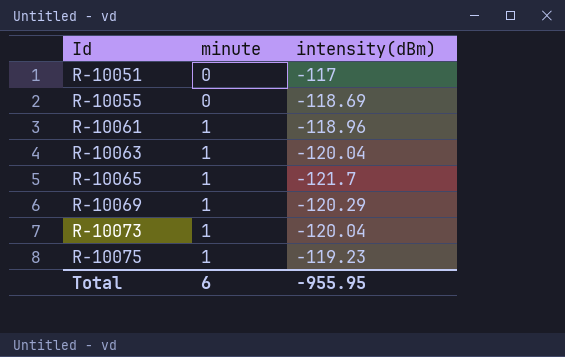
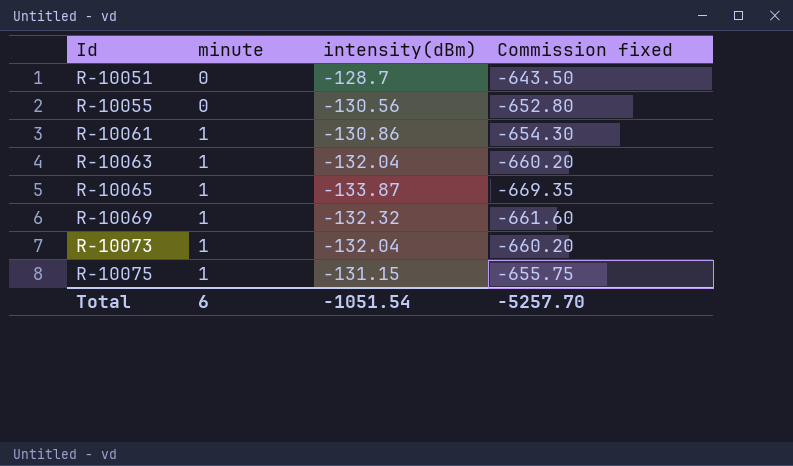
column Commission fixed | formula: none -> [intensity(dBm)] * 5
R-10051 | intensity(dBm): -117 -> -128.7
R-10055 | intensity(dBm): -118.69 -> -130.56
R-10061 | intensity(dBm): -118.96 -> -130.86
R-10063 | intensity(dBm): -120.04 -> -132.04
R-10065 | intensity(dBm): -121.7 -> -133.87
R-10069 | intensity(dBm): -120.29 -> -132.32
R-10073 | intensity(dBm): -120.04 -> -132.04
R-10075 | intensity(dBm): -119.23 -> -131.15
Total | intensity(dBm): -955.95 -> -1051.54

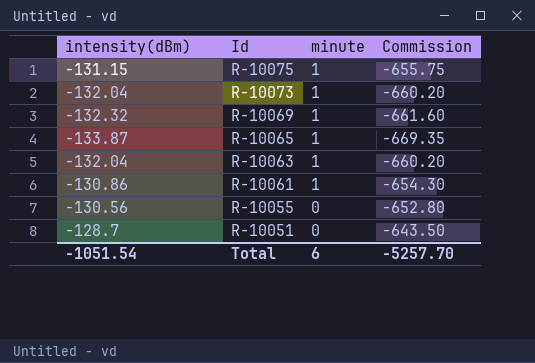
row order: Id ascending -> Id descending
column intensity(dBm) | position: 3 -> 1
column name: Commission fixed -> Commission

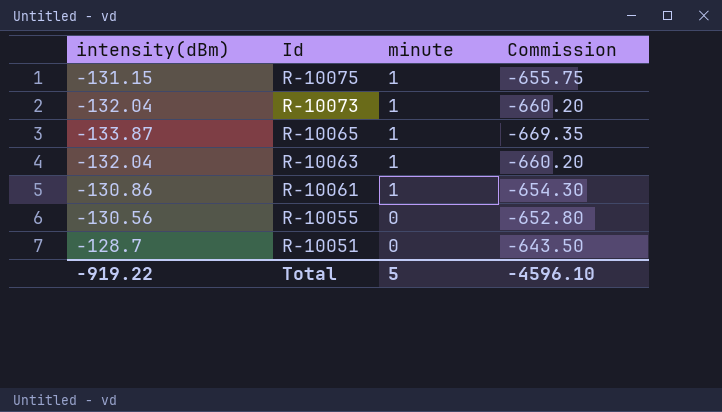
row R-10069: -132.32 | 1 | -661.60 -> none
Total | intensity(dBm): -1051.54 -> -919.22
Total | minute: 6 -> 5
Total | Commission: -5257.70 -> -4596.10

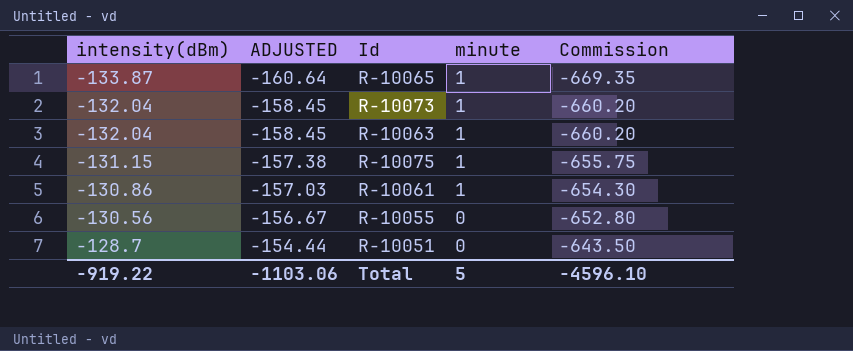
row order: Id descending -> intensity(dBm) ascending
column ADJUSTED | formula: none -> [intensity(dBm)] * 1.2

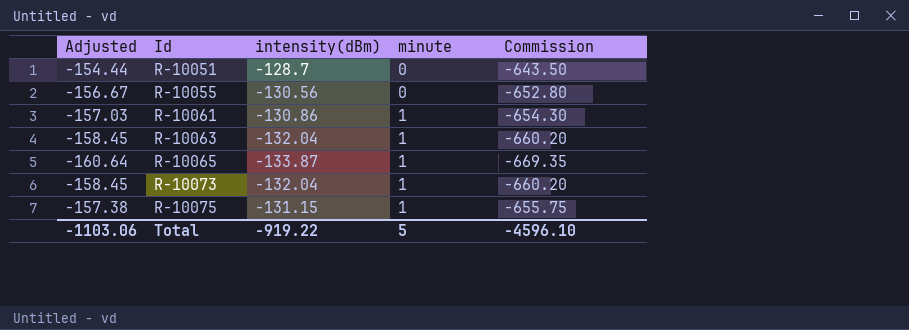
row order: intensity(dBm) ascending -> Id ascending
column name: ADJUSTED -> Adjusted
column intensity(dBm) | position: 1 -> 3

